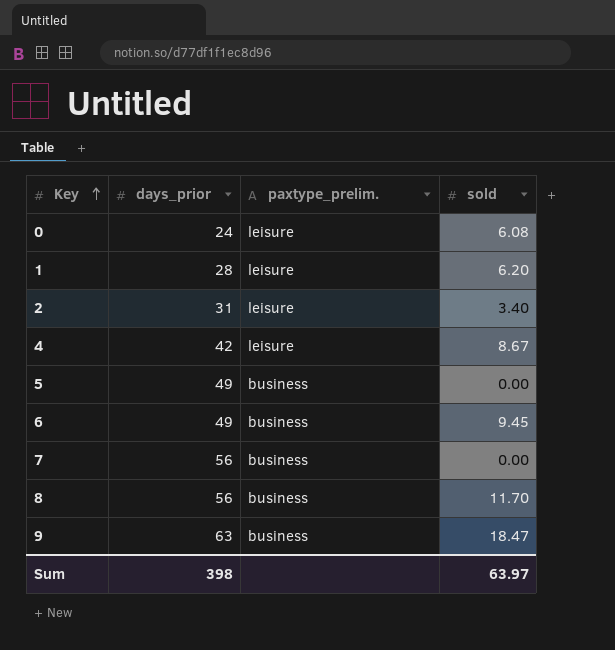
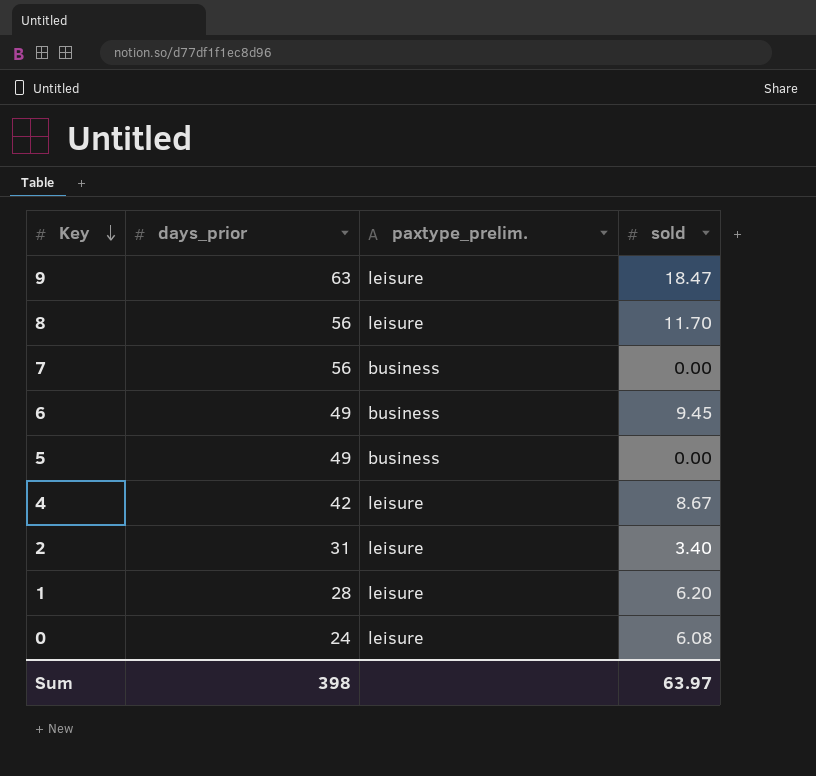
row order: Key ascending -> Key descending
9 | paxtype_prelim.: business -> leisure
8 | paxtype_prelim.: business -> leisure

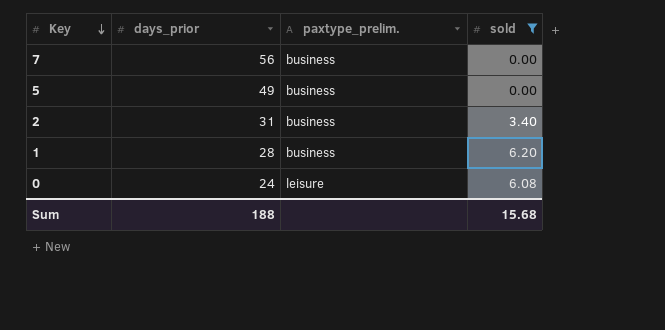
filter: none -> sold <= 6.20
2 | paxtype_prelim.: leisure -> business
1 | paxtype_prelim.: leisure -> business
Sum | days_prior: 398 -> 188
Sum | sold: 63.97 -> 15.68

